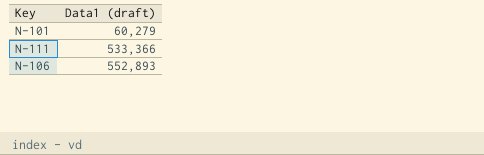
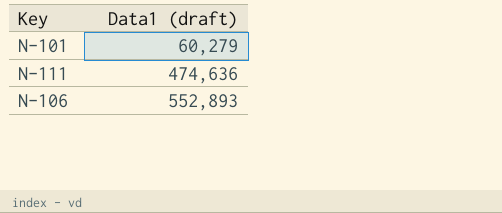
N-111 | Data1 (draft): 533,366 -> 474,636

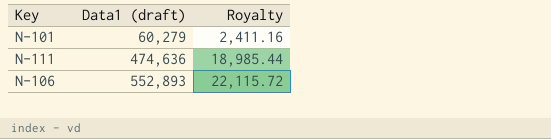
column Royalty | formula: none -> [Data1 (draft)] * 0.04

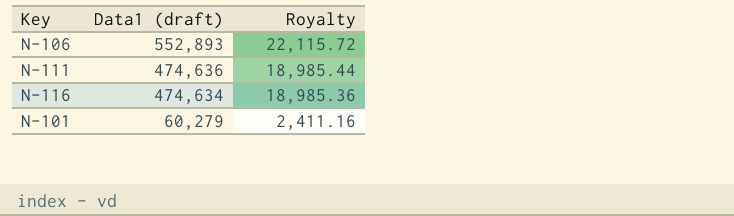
row order: Data1 (draft) ascending -> Data1 (draft) descending
row N-116: none -> 474,634 | 18,985.36

